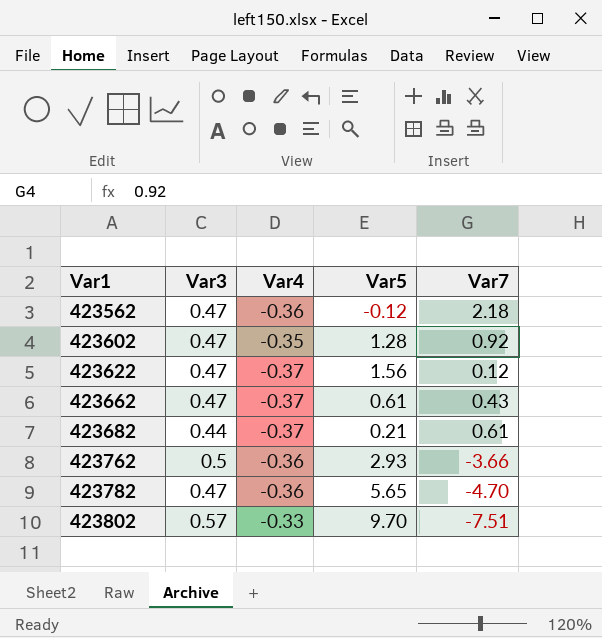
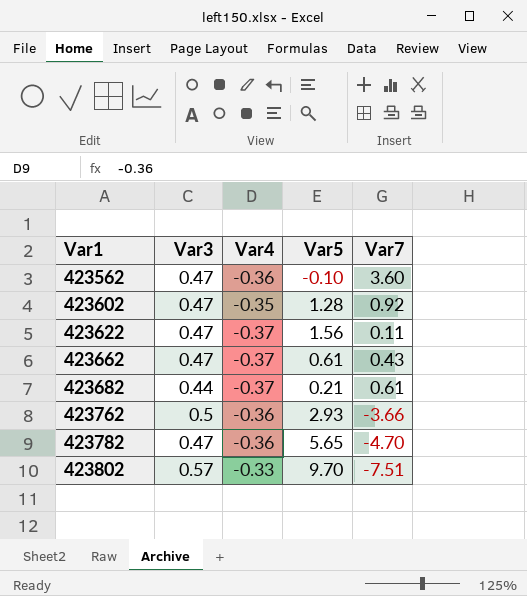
423562 | Var5: -0.12 -> -0.10
423562 | Var7: 2.18 -> 3.60
423622 | Var7: 0.12 -> 0.11

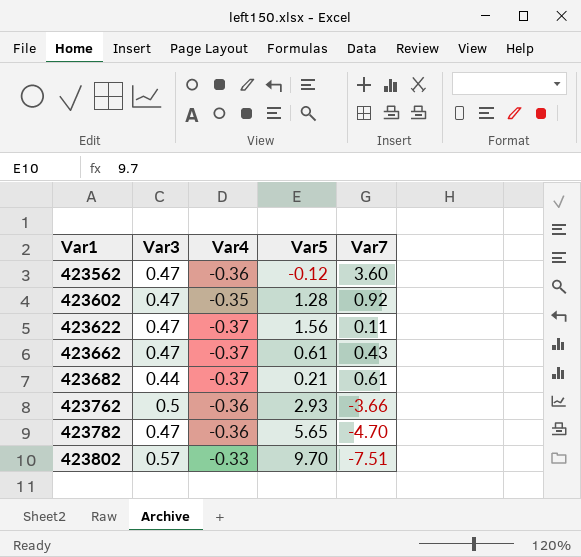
423562 | Var5: -0.10 -> -0.12

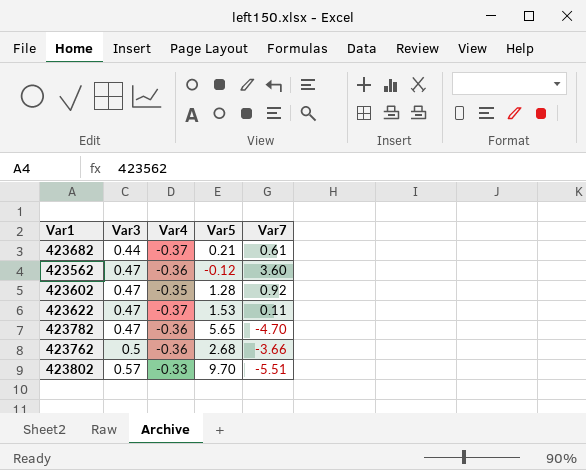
row order: Var1 ascending -> Var3 ascending
row 423662: 0.47 | -0.37 | 0.61 | 0.43 -> none
423622 | Var5: 1.56 -> 1.53
423762 | Var5: 2.93 -> 2.68
423802 | Var7: -7.51 -> -5.51

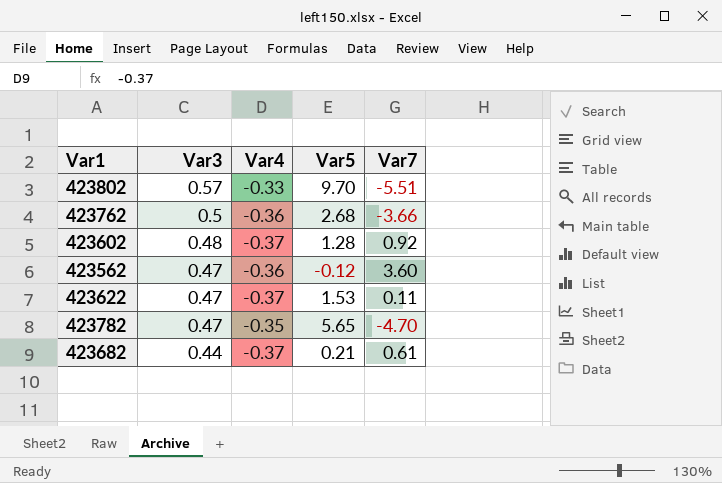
row order: Var3 ascending -> Var3 descending
423602 | Var3: 0.47 -> 0.48
423602 | Var4: -0.35 -> -0.37
423782 | Var4: -0.36 -> -0.35

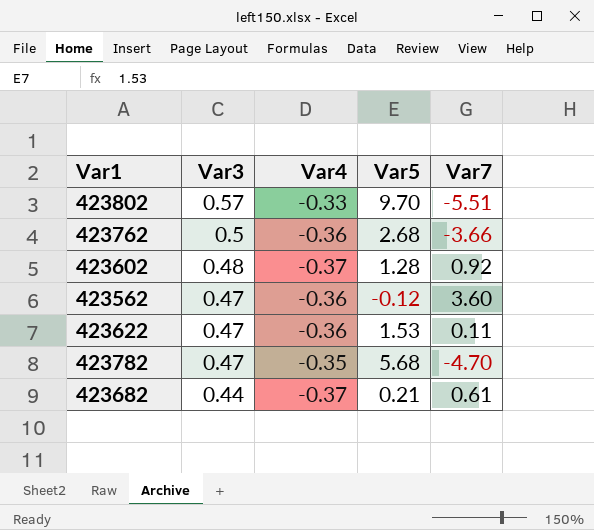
423622 | Var4: -0.37 -> -0.36
423782 | Var5: 5.65 -> 5.68

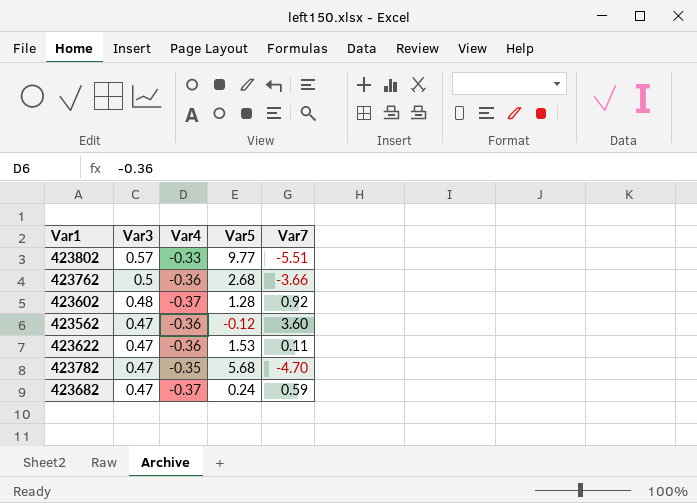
423802 | Var5: 9.70 -> 9.77
423682 | Var3: 0.44 -> 0.47
423682 | Var5: 0.21 -> 0.24
423682 | Var7: 0.61 -> 0.59

